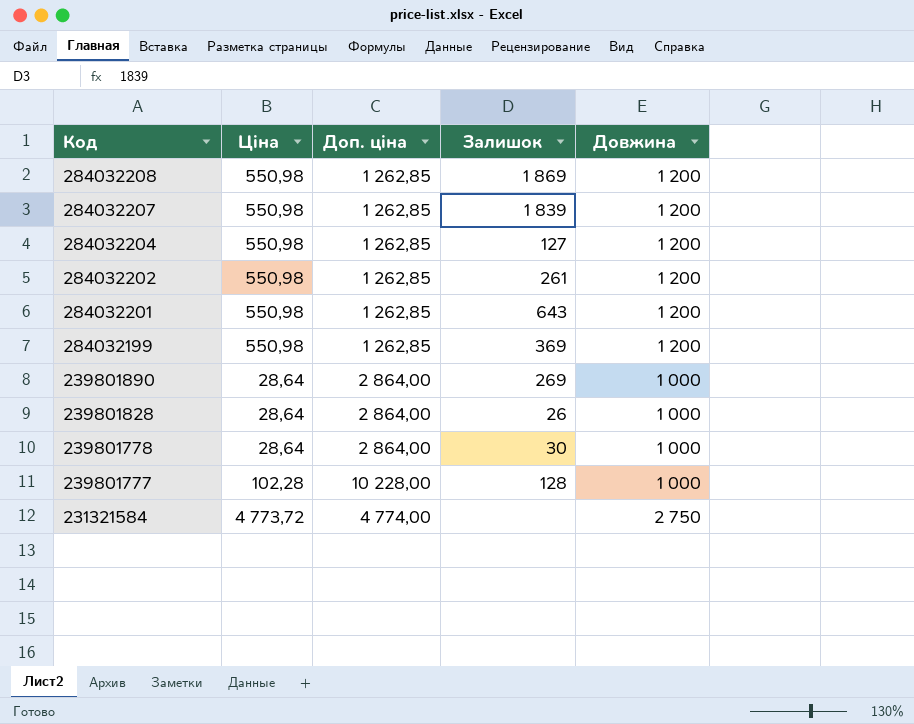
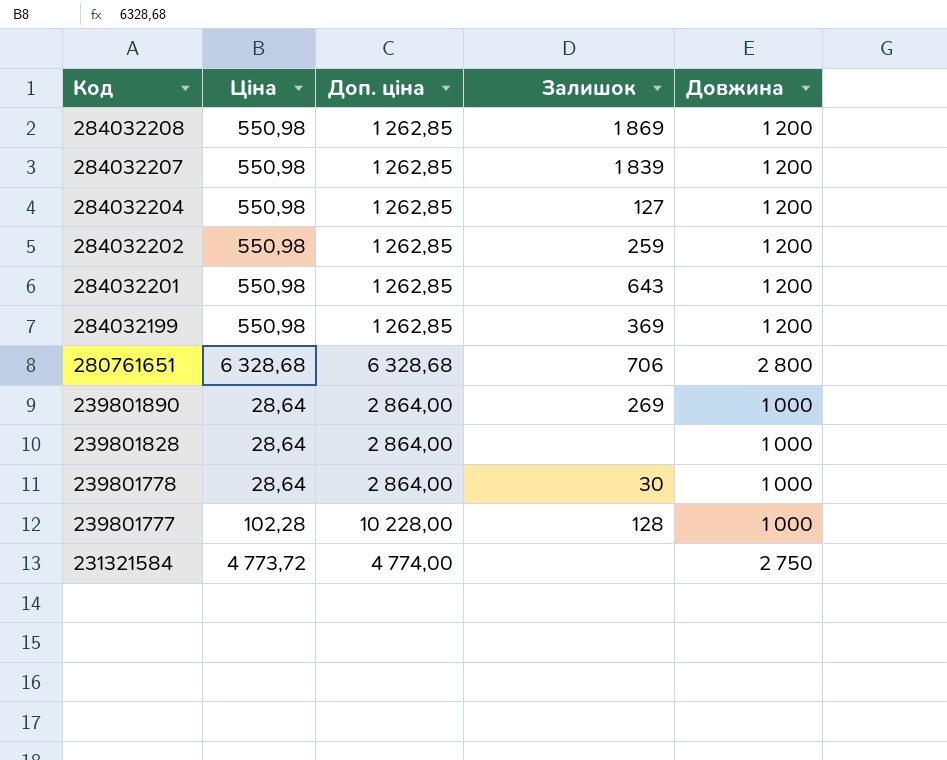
284032202 | Залишок: 261 -> 259
row 280761651: none -> 6 328,68 | 6 328,68 | 706 | 2 800
239801828 | Залишок: 26 -> none

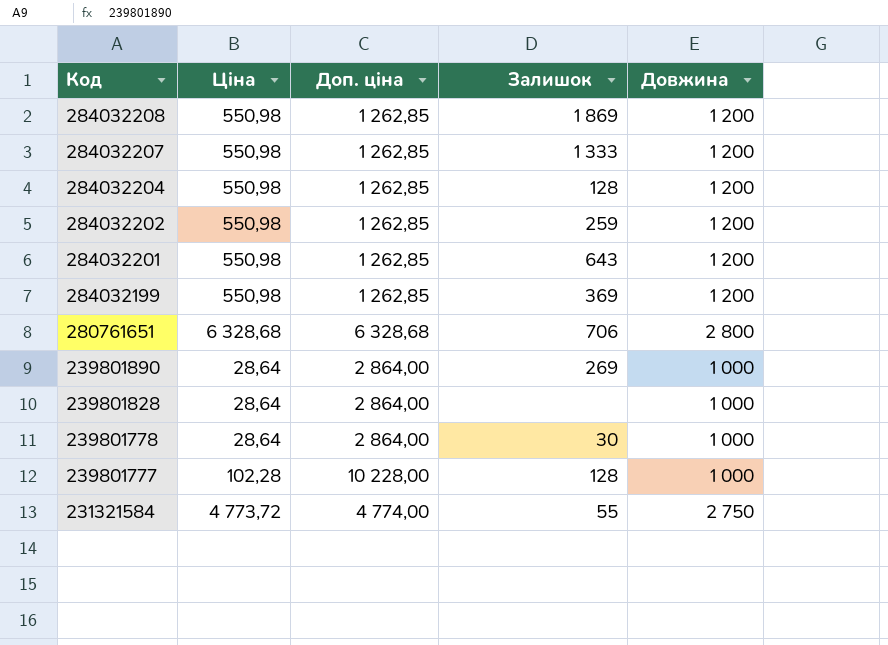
284032207 | Залишок: 1 839 -> 1 333
284032204 | Залишок: 127 -> 128
231321584 | Залишок: none -> 55

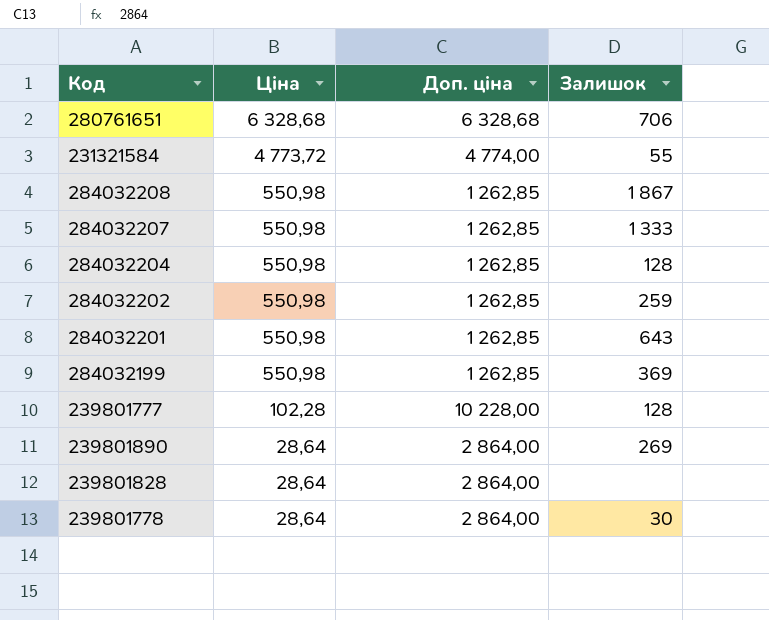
row order: Код descending -> Ціна descending
column Довжина | position: 5 -> none
284032208 | Залишок: 1 869 -> 1 867

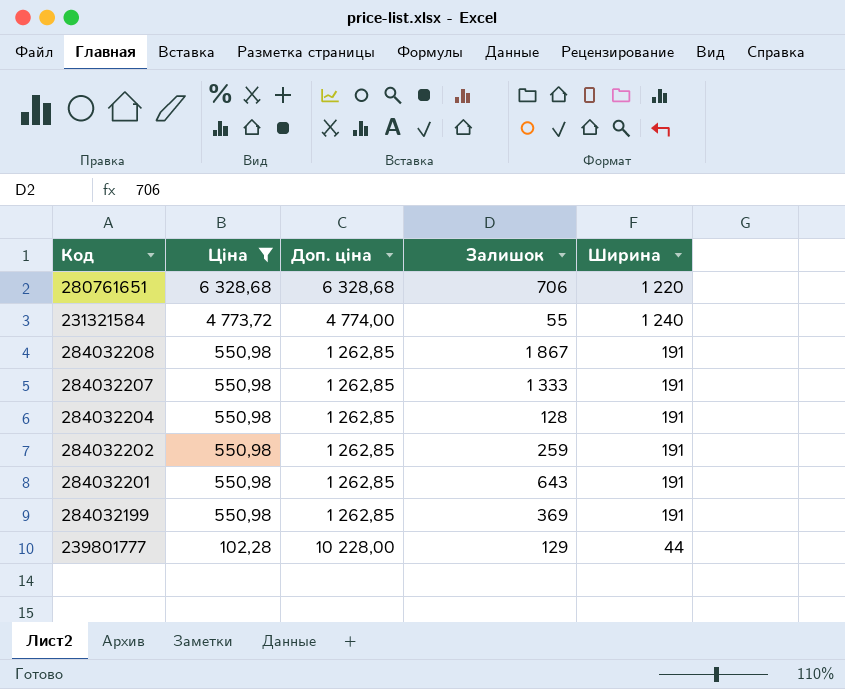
filter: none -> Ціна != 28,64
column Ширина | position: none -> 5
239801777 | Залишок: 128 -> 129

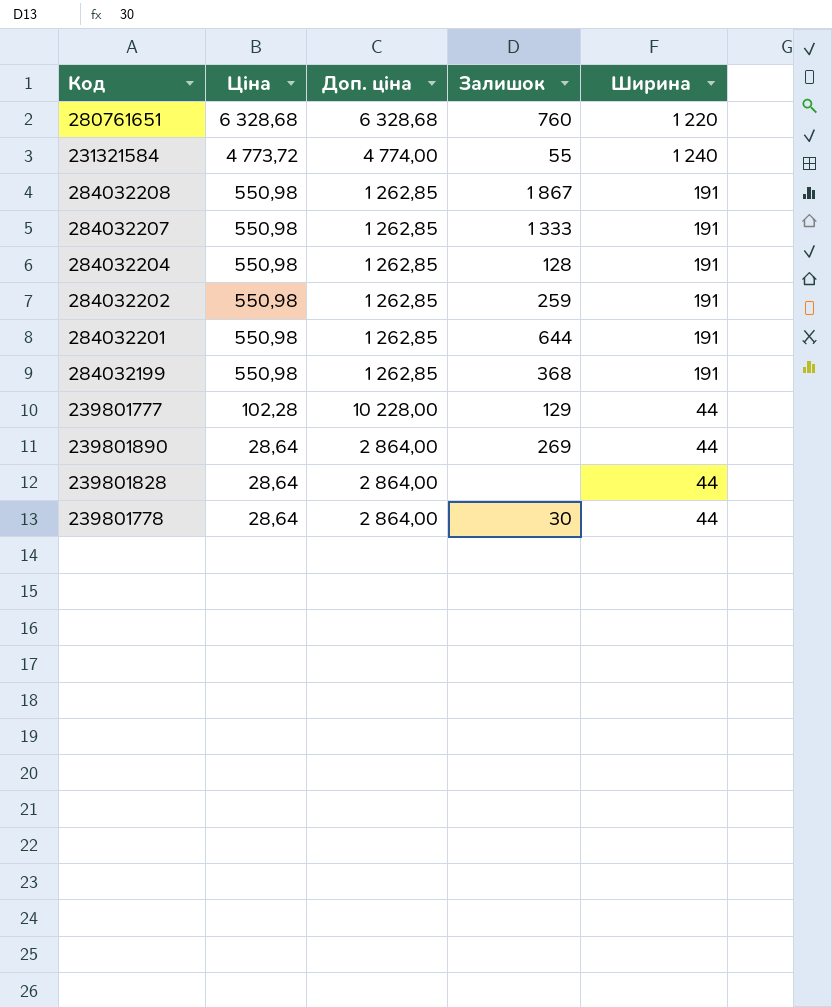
filter: Ціна != 28,64 -> none
280761651 | Залишок: 706 -> 760
284032201 | Залишок: 643 -> 644
284032199 | Залишок: 369 -> 368

